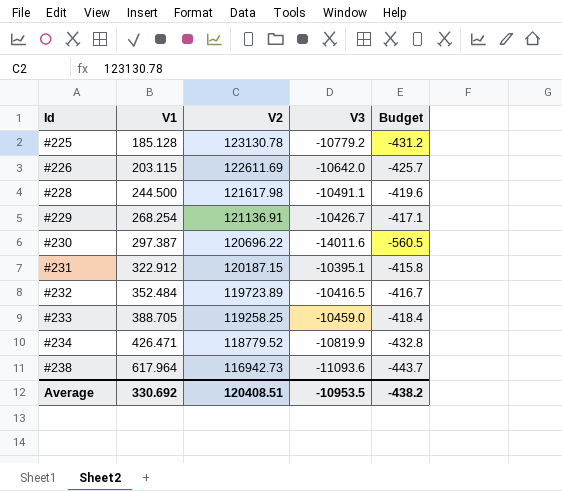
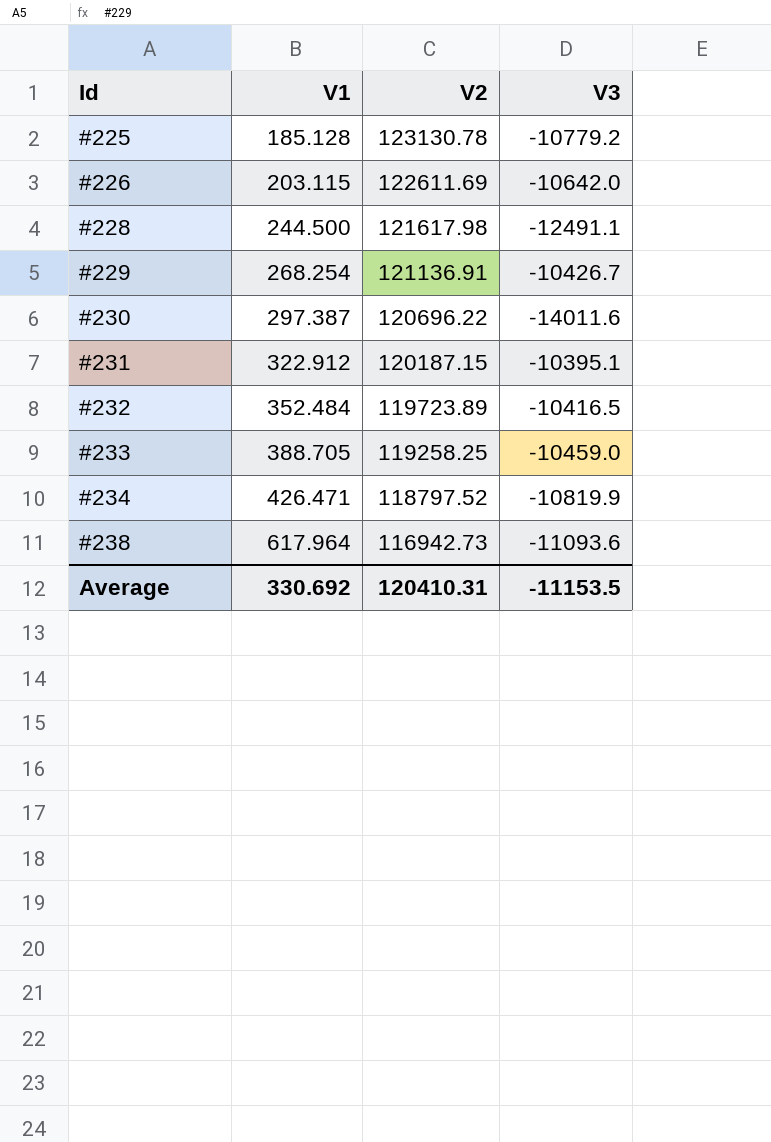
column Budget | formula: [V3] * 0.04 -> none
#228 | V3: -10491.1 -> -12491.1
#234 | V2: 118779.52 -> 118797.52
Average | V2: 120408.51 -> 120410.31
Average | V3: -10953.5 -> -11153.5

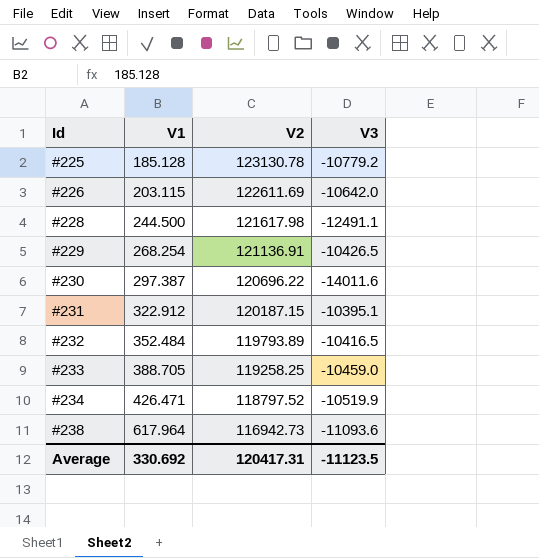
#229 | V3: -10426.7 -> -10426.5
#232 | V2: 119723.89 -> 119793.89
#234 | V3: -10819.9 -> -10519.9
Average | V2: 120410.31 -> 120417.31
Average | V3: -11153.5 -> -11123.5

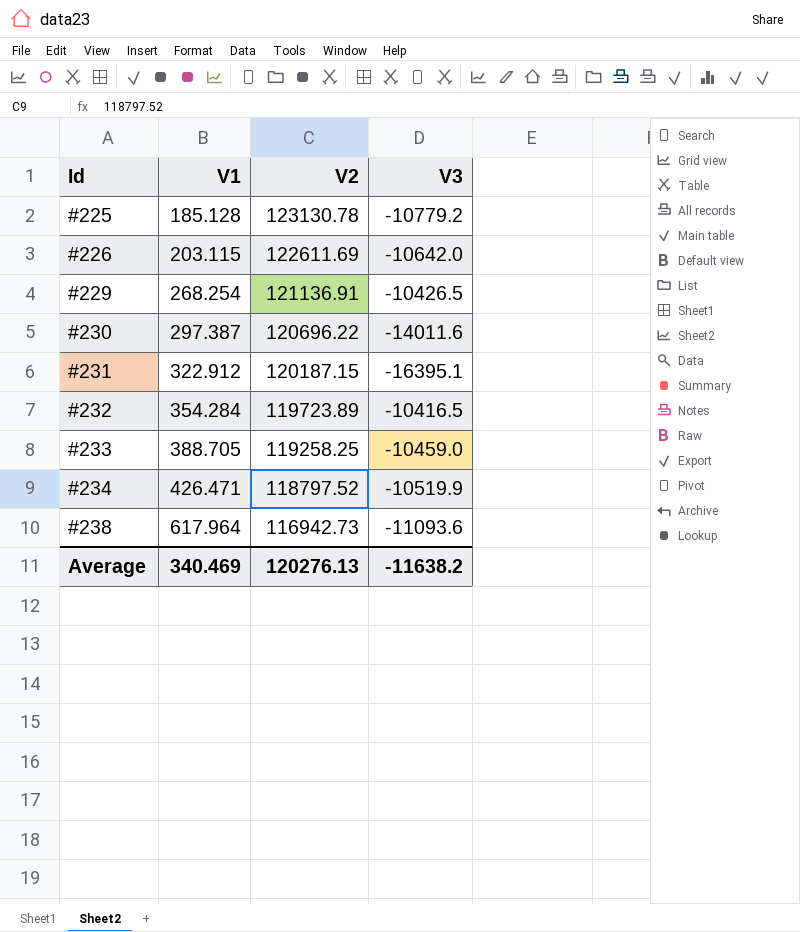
row #228: 244.500 | 121617.98 | -12491.1 -> none
#231 | V3: -10395.1 -> -16395.1
#232 | V1: 352.484 -> 354.284
#232 | V2: 119793.89 -> 119723.89
Average | V1: 330.692 -> 340.469
Average | V2: 120417.31 -> 120276.13
Average | V3: -11123.5 -> -11638.2

